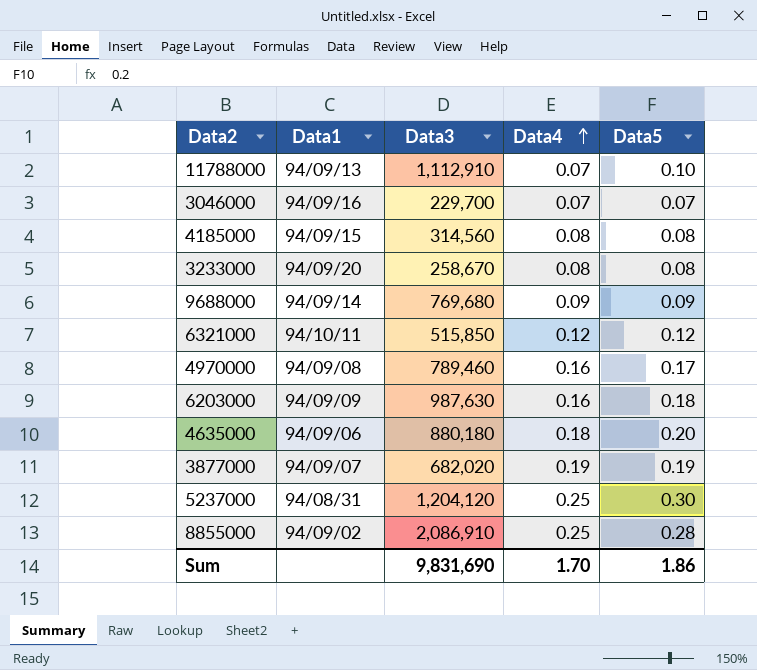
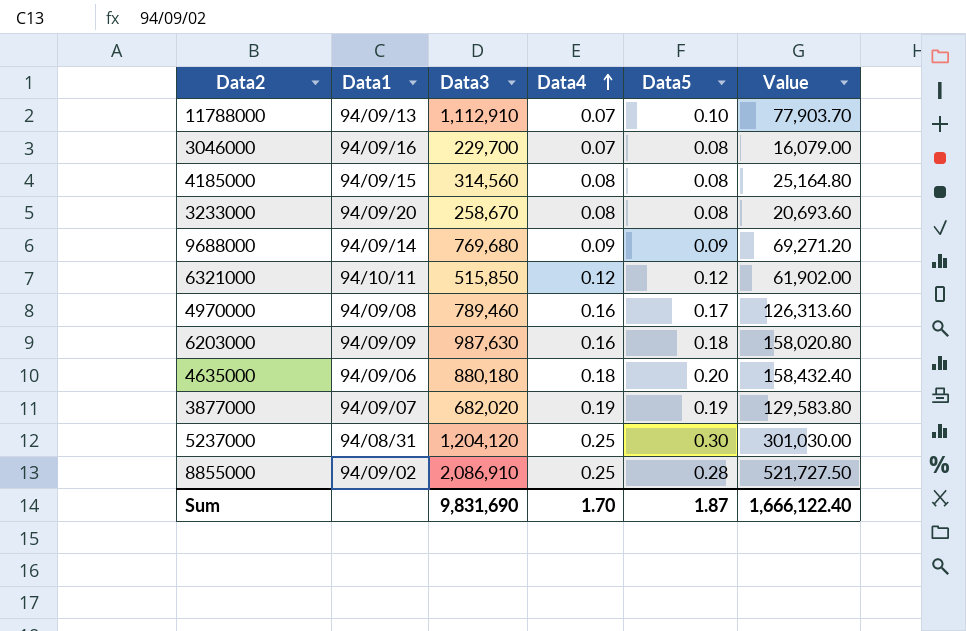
column Value | formula: none -> [Data3] * [Data4]
3046000 | Data5: 0.07 -> 0.08
Sum | Data5: 1.86 -> 1.87

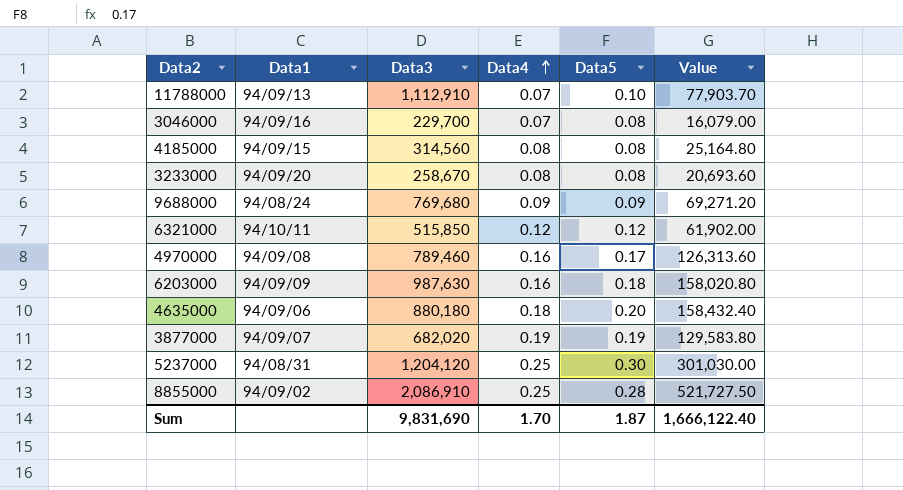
9688000 | Data1: 94/09/14 -> 94/08/24

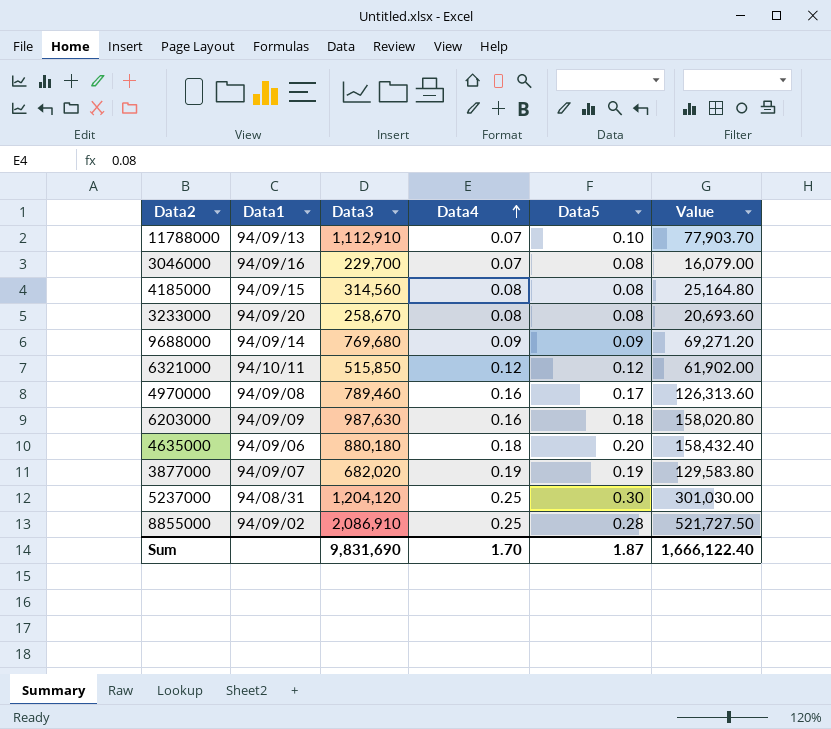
9688000 | Data1: 94/08/24 -> 94/09/14

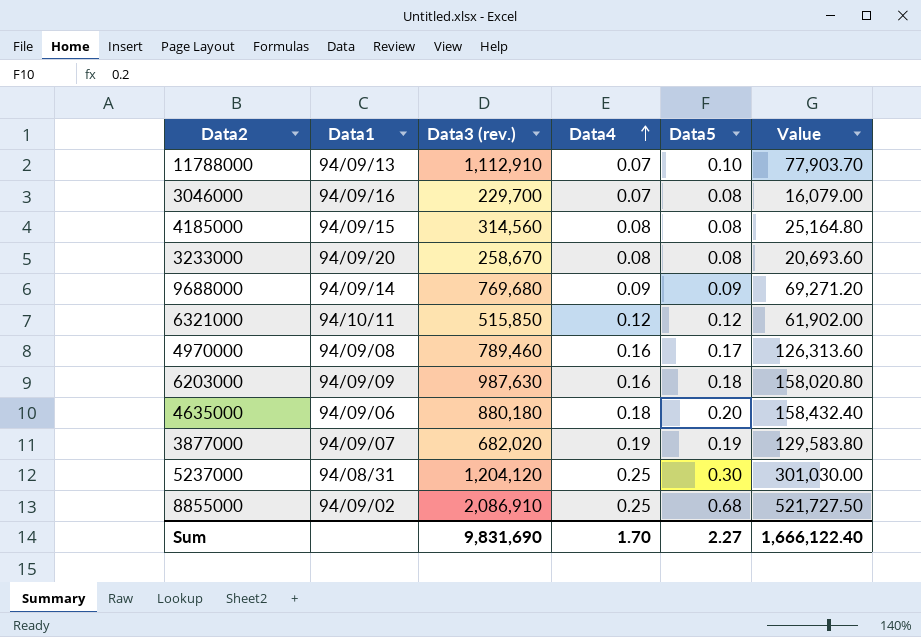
column name: Data3 -> Data3 (rev.)
8855000 | Data5: 0.28 -> 0.68
Sum | Data5: 1.87 -> 2.27

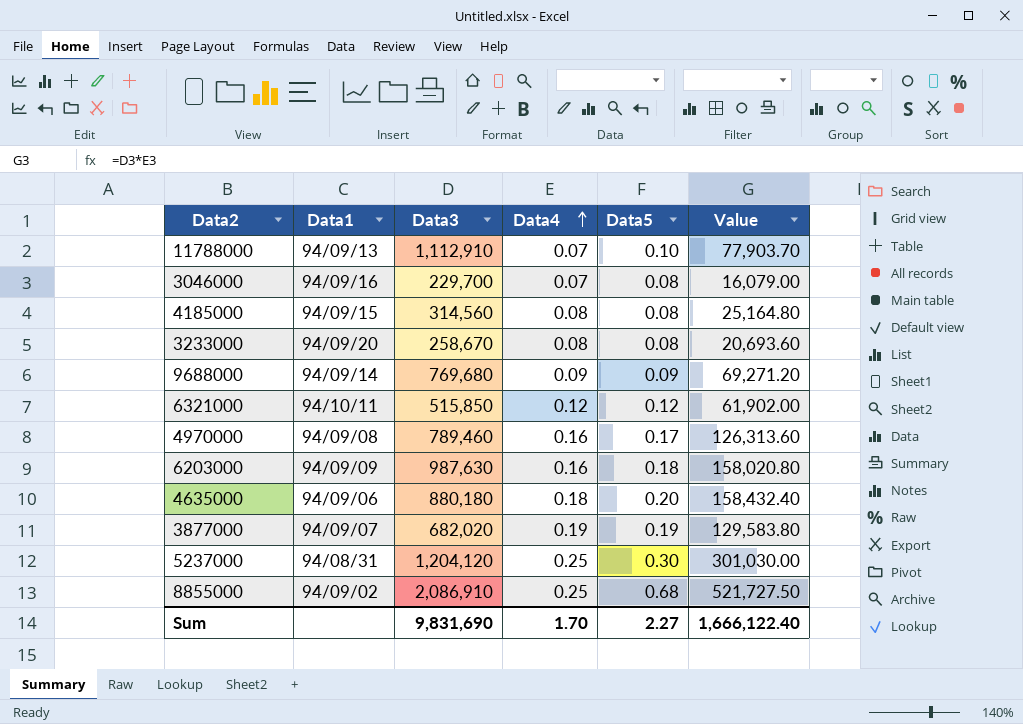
column name: Data3 (rev.) -> Data3

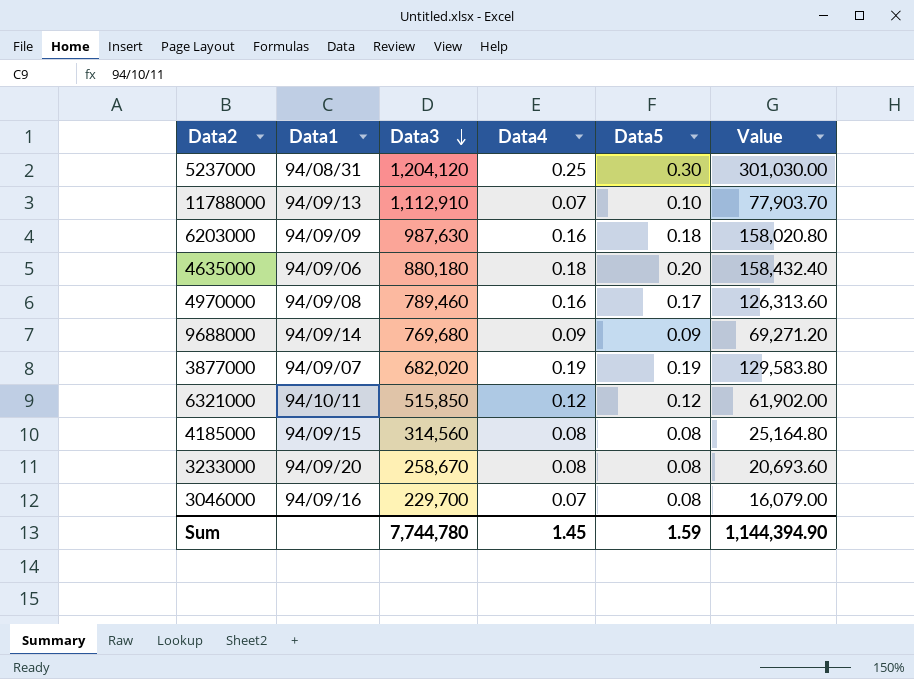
row order: Data4 ascending -> Data3 descending
row 8855000: 94/09/02 | 2,086,910 | 0.25 | 0.68 | 521,727.50 -> none
Sum | Data3: 9,831,690 -> 7,744,780
Sum | Data4: 1.70 -> 1.45
Sum | Data5: 2.27 -> 1.59
Sum | Value: 1,666,122.40 -> 1,144,394.90

